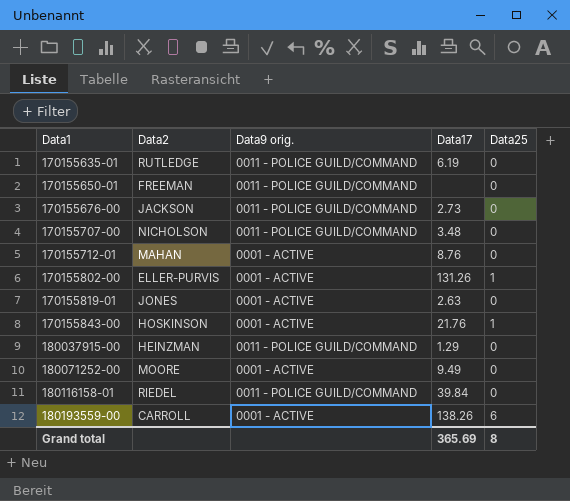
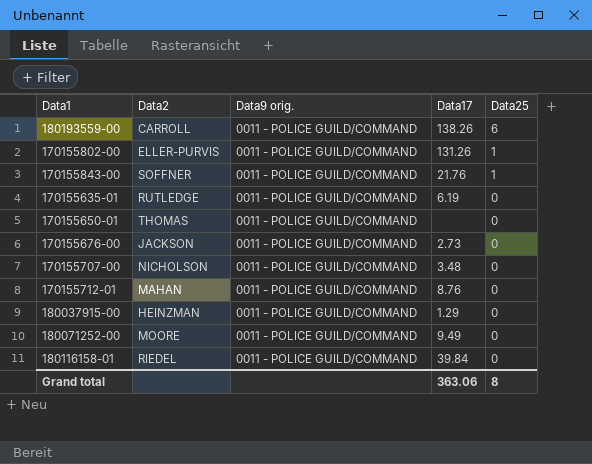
row order: Data1 ascending -> Data25 descending
row 170155819-01: JONES | 0001 - ACTIVE | 2.63 | 0 -> none
180193559-00 | Data9 orig.: 0001 - ACTIVE -> 0011 - POLICE GUILD/COMMAND
170155802-00 | Data9 orig.: 0001 - ACTIVE -> 0011 - POLICE GUILD/COMMAND
170155843-00 | Data2: HOSKINSON -> SOFFNER
170155843-00 | Data9 orig.: 0001 - ACTIVE -> 0011 - POLICE GUILD/COMMAND
170155650-01 | Data2: FREEMAN -> THOMAS
170155712-01 | Data9 orig.: 0001 - ACTIVE -> 0011 - POLICE GUILD/COMMAND
180071252-00 | Data9 orig.: 0001 - ACTIVE -> 0011 - POLICE GUILD/COMMAND
Grand total | Data17: 365.69 -> 363.06

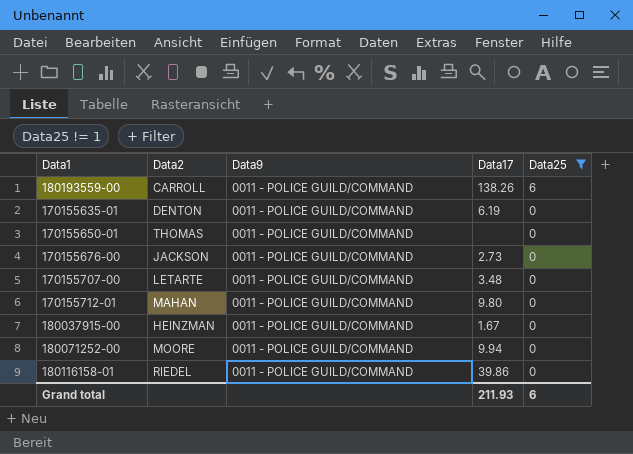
filter: none -> Data25 != 1
column name: Data9 orig. -> Data9
170155635-01 | Data2: RUTLEDGE -> DENTON
170155707-00 | Data2: NICHOLSON -> LETARTE
170155712-01 | Data17: 8.76 -> 9.80
180037915-00 | Data17: 1.29 -> 1.67
180071252-00 | Data17: 9.49 -> 9.94
180116158-01 | Data17: 39.84 -> 39.86
Grand total | Data17: 363.06 -> 211.93
Grand total | Data25: 8 -> 6

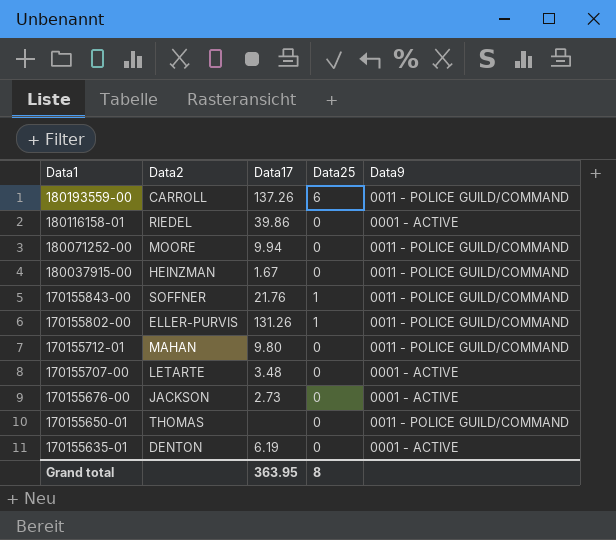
filter: Data25 != 1 -> none
row order: Data25 descending -> Data1 descending
column Data9 | position: 3 -> 5
180193559-00 | Data17: 138.26 -> 137.26
180116158-01 | Data9: 0011 - POLICE GUILD/COMMAND -> 0001 - ACTIVE
170155707-00 | Data9: 0011 - POLICE GUILD/COMMAND -> 0001 - ACTIVE
170155676-00 | Data9: 0011 - POLICE GUILD/COMMAND -> 0001 - ACTIVE
170155635-01 | Data9: 0011 - POLICE GUILD/COMMAND -> 0001 - ACTIVE
Grand total | Data17: 211.93 -> 363.95
Grand total | Data25: 6 -> 8

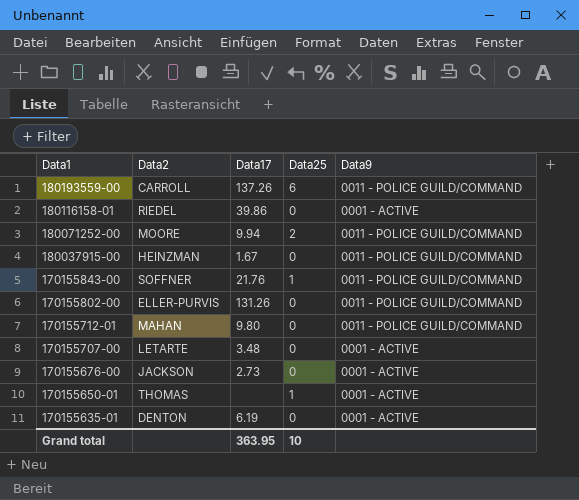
180071252-00 | Data25: 0 -> 2
170155802-00 | Data25: 1 -> 0
170155650-01 | Data25: 0 -> 1
170155650-01 | Data9: 0011 - POLICE GUILD/COMMAND -> 0001 - ACTIVE
Grand total | Data25: 8 -> 10

